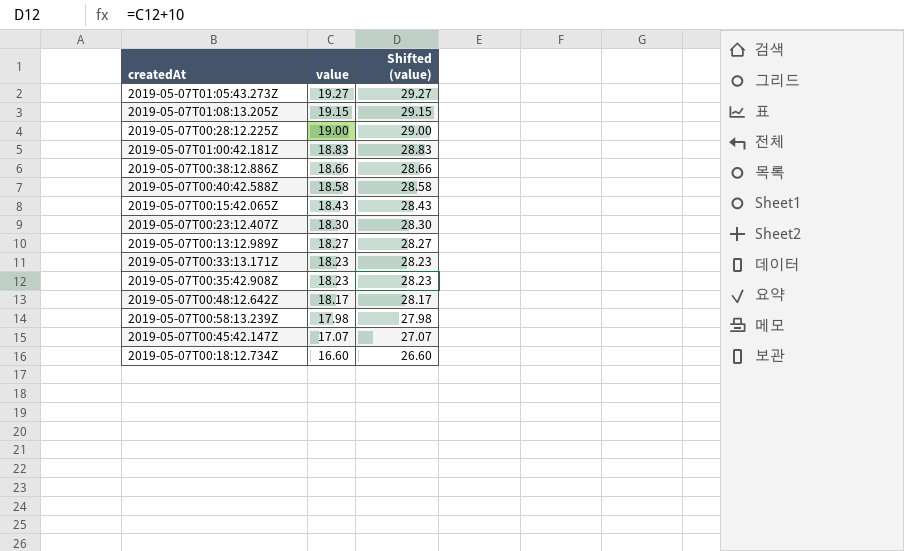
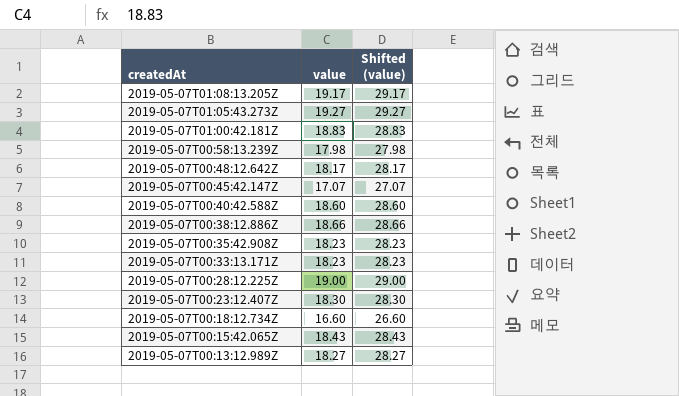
row order: value descending -> createdAt descending
2019-05-07T01:08:13.205Z | value: 19.15 -> 19.17
2019-05-07T01:08:13.205Z | Shifted (value): 29.15 -> 29.17
2019-05-07T00:40:42.588Z | value: 18.58 -> 18.60
2019-05-07T00:40:42.588Z | Shifted (value): 28.58 -> 28.60

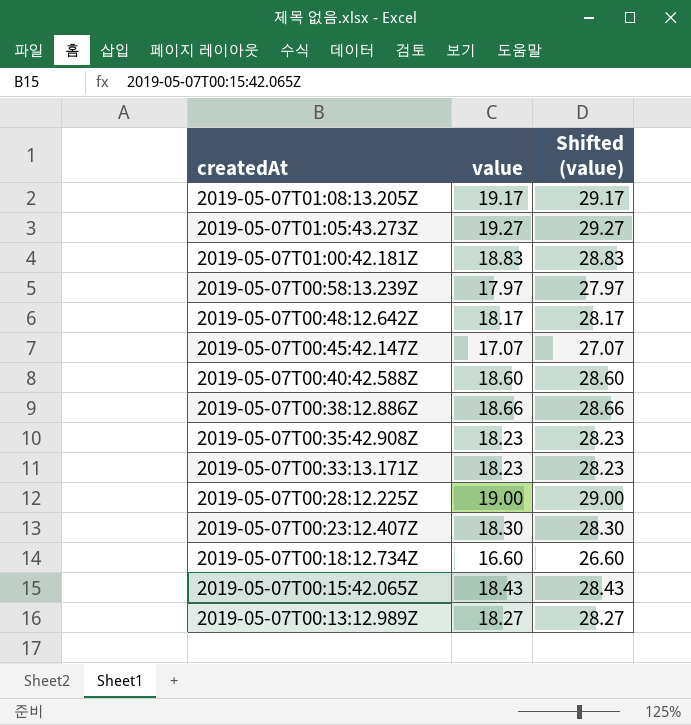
2019-05-07T00:58:13.239Z | value: 17.98 -> 17.97
2019-05-07T00:58:13.239Z | Shifted (value): 27.98 -> 27.97

